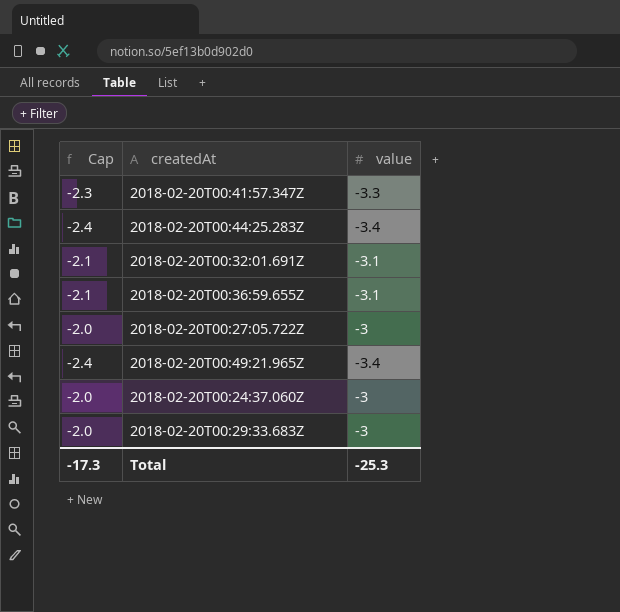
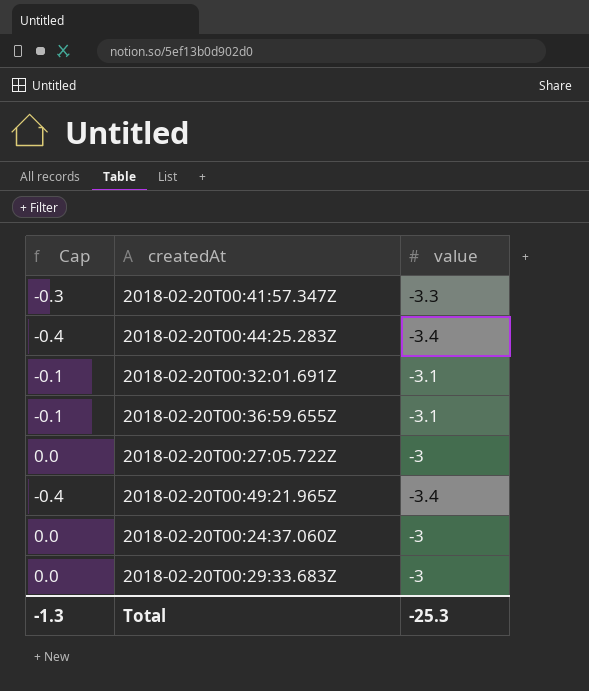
column Cap | formula: [value] + 1 -> [value] + 3
Total | Cap: -17.3 -> -1.3

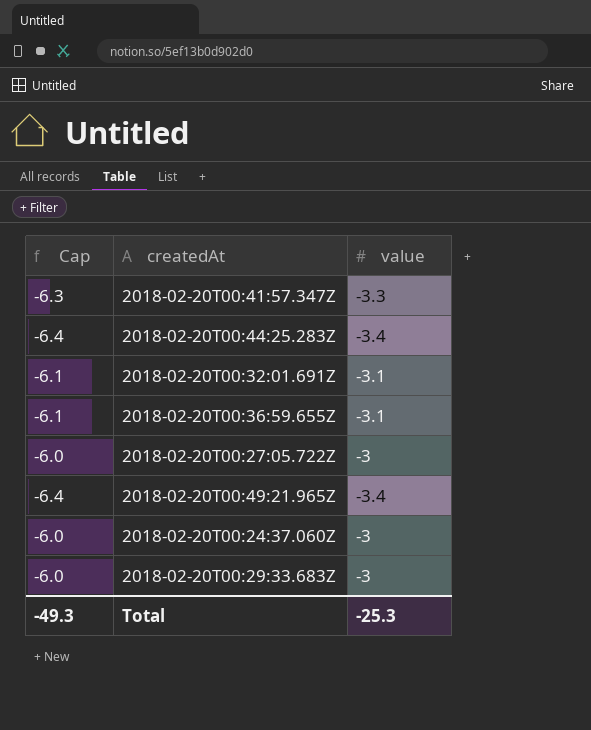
column Cap | formula: [value] + 3 -> [value] - 3
Total | Cap: -1.3 -> -49.3

